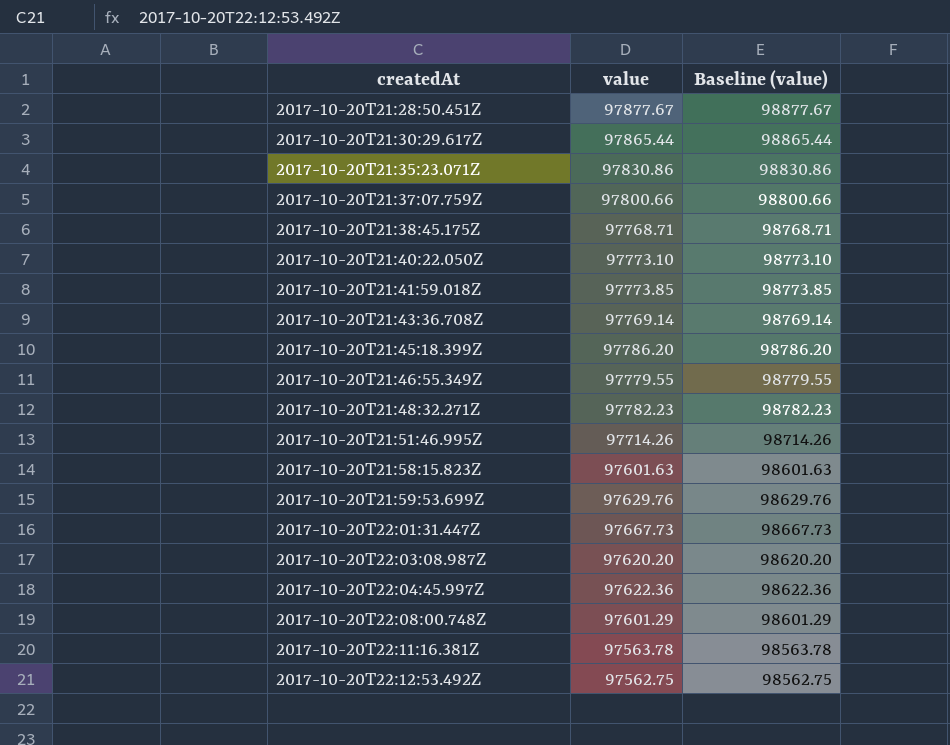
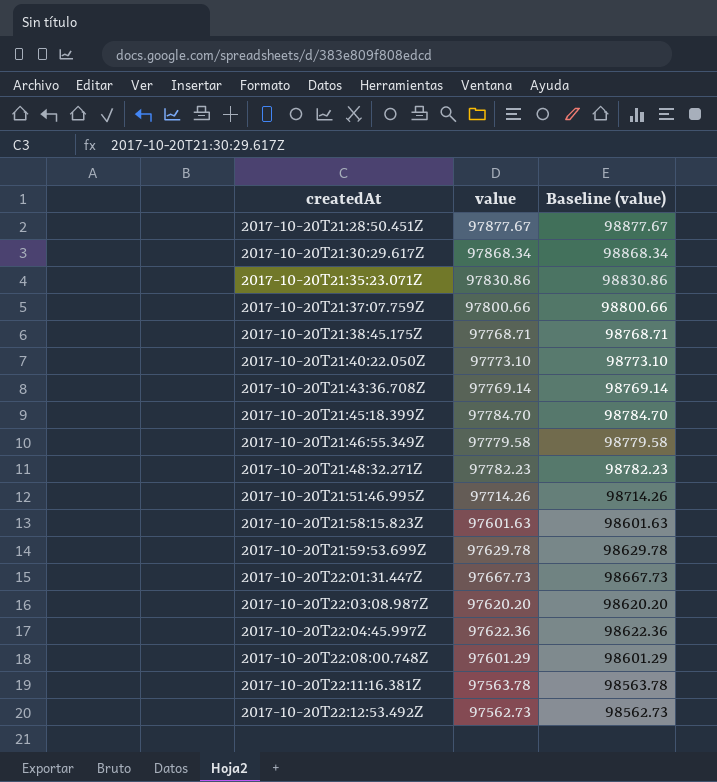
row 2017-10-20T21:41:59.018Z: 97773.85 | 98773.85 -> none
2017-10-20T21:30:29.617Z | value: 97865.44 -> 97868.34
2017-10-20T21:30:29.617Z | Baseline (value): 98865.44 -> 98868.34
2017-10-20T21:45:18.399Z | value: 97786.20 -> 97784.70
2017-10-20T21:45:18.399Z | Baseline (value): 98786.20 -> 98784.70
2017-10-20T21:46:55.349Z | value: 97779.55 -> 97779.58
2017-10-20T21:46:55.349Z | Baseline (value): 98779.55 -> 98779.58
2017-10-20T21:59:53.699Z | value: 97629.76 -> 97629.78
2017-10-20T21:59:53.699Z | Baseline (value): 98629.76 -> 98629.78
2017-10-20T22:12:53.492Z | value: 97562.75 -> 97562.73
2017-10-20T22:12:53.492Z | Baseline (value): 98562.75 -> 98562.73

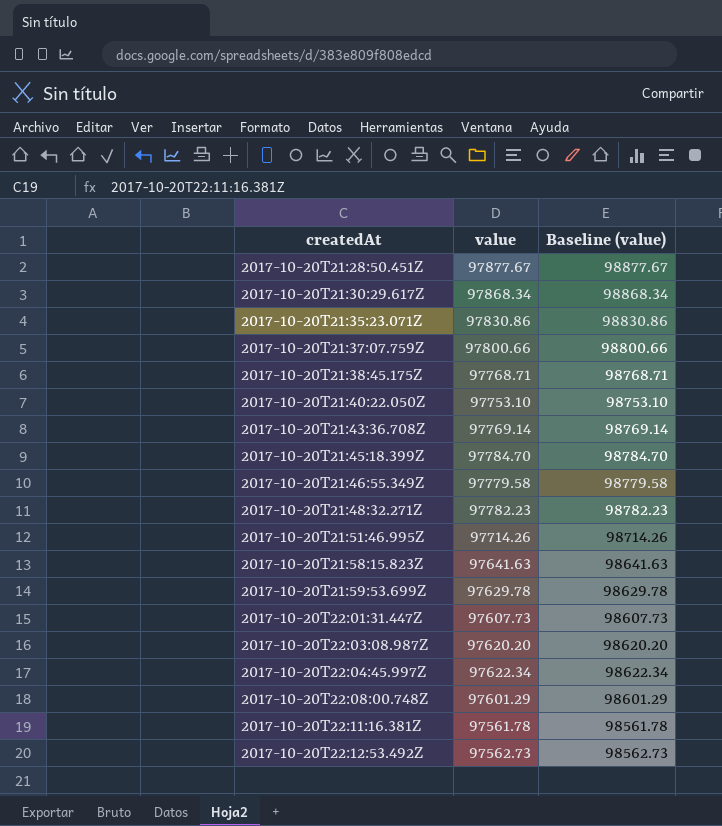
2017-10-20T21:40:22.050Z | value: 97773.10 -> 97753.10
2017-10-20T21:40:22.050Z | Baseline (value): 98773.10 -> 98753.10
2017-10-20T21:58:15.823Z | value: 97601.63 -> 97641.63
2017-10-20T21:58:15.823Z | Baseline (value): 98601.63 -> 98641.63
2017-10-20T22:01:31.447Z | value: 97667.73 -> 97607.73
2017-10-20T22:01:31.447Z | Baseline (value): 98667.73 -> 98607.73
2017-10-20T22:04:45.997Z | value: 97622.36 -> 97622.34
2017-10-20T22:04:45.997Z | Baseline (value): 98622.36 -> 98622.34
2017-10-20T22:11:16.381Z | value: 97563.78 -> 97561.78
2017-10-20T22:11:16.381Z | Baseline (value): 98563.78 -> 98561.78

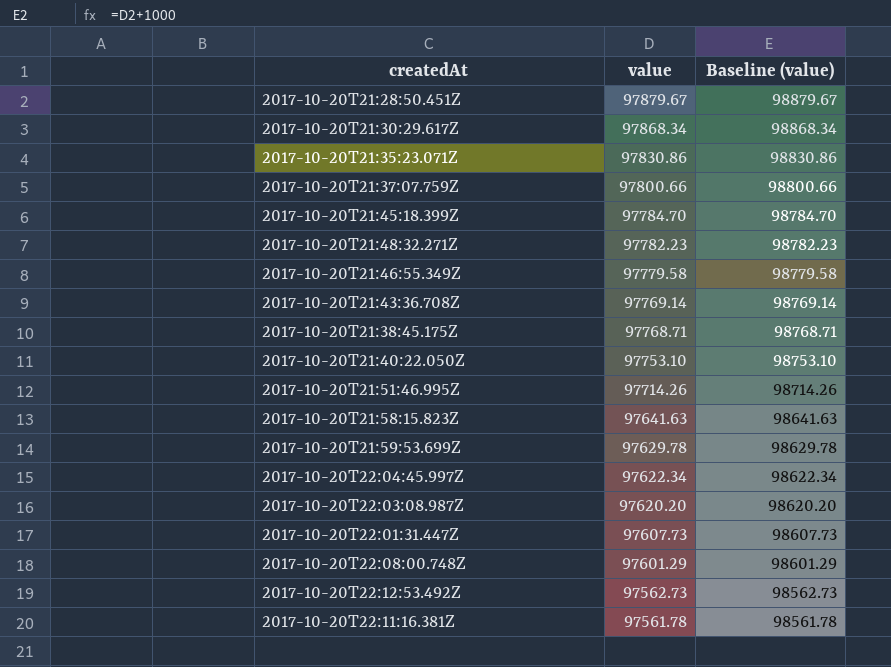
row order: createdAt ascending -> value descending
2017-10-20T21:28:50.451Z | value: 97877.67 -> 97879.67
2017-10-20T21:28:50.451Z | Baseline (value): 98877.67 -> 98879.67

